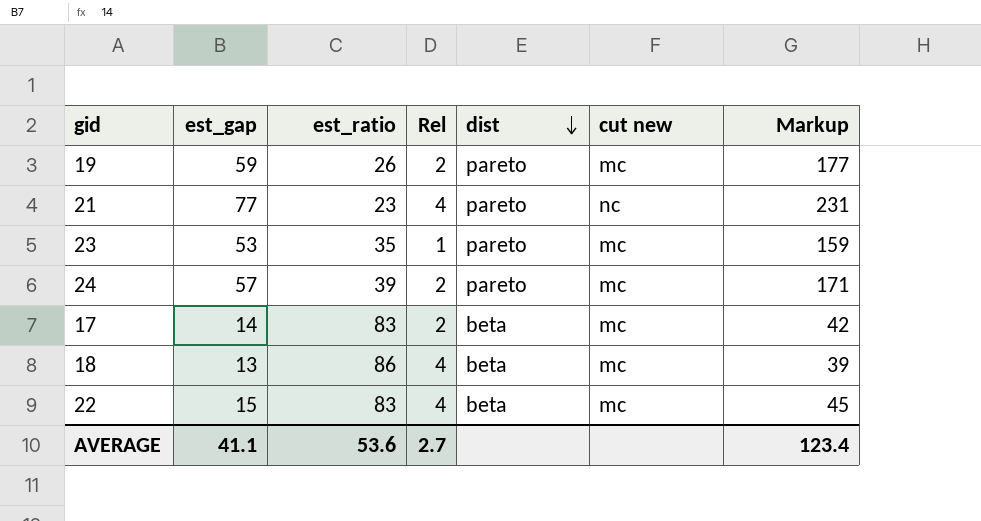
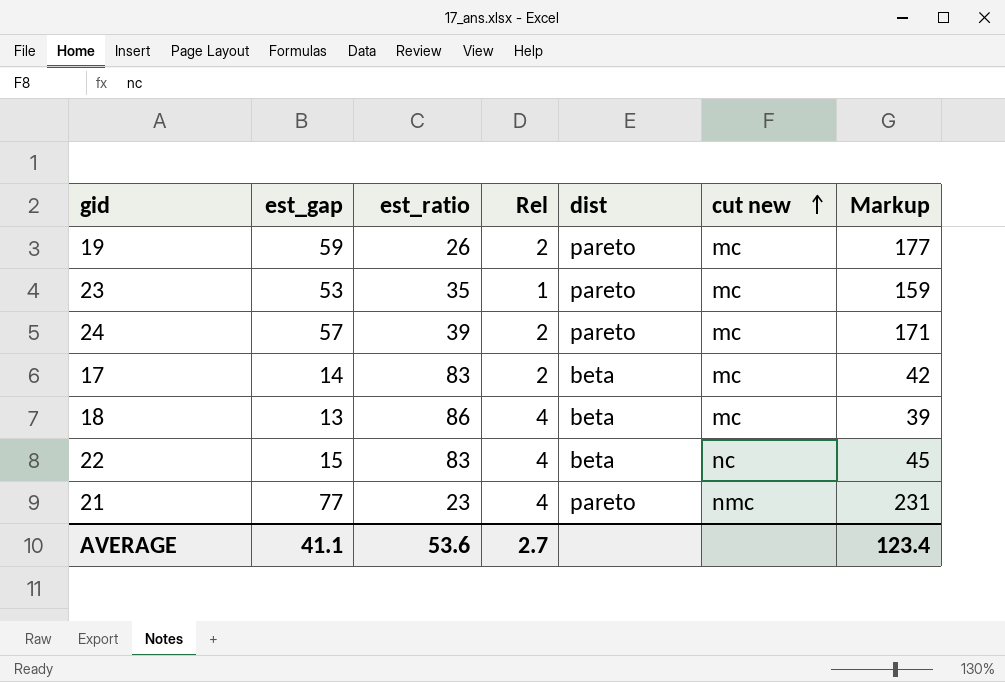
row order: dist descending -> cut new ascending
22 | cut new: mc -> nc
21 | cut new: nc -> nmc

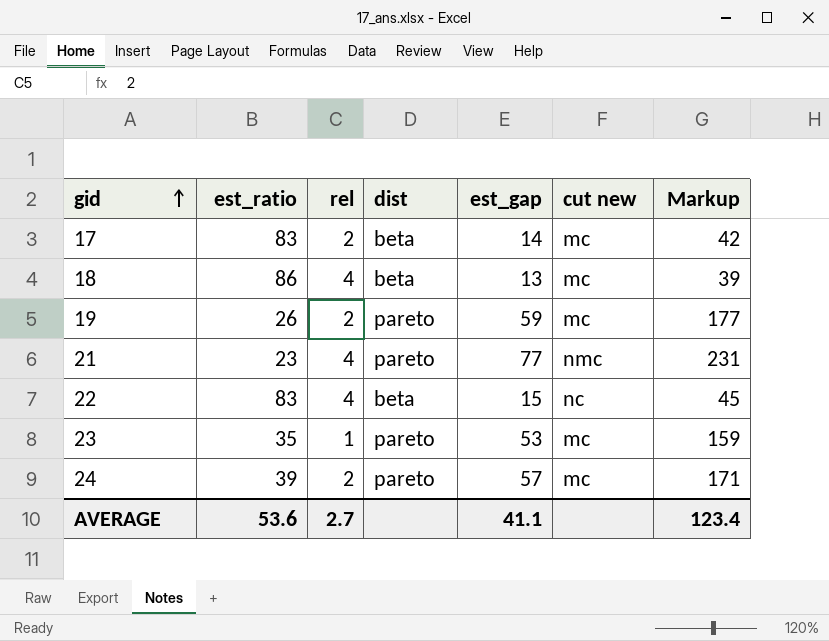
row order: cut new ascending -> gid ascending
column name: Rel -> rel
column est_gap | position: 2 -> 5

